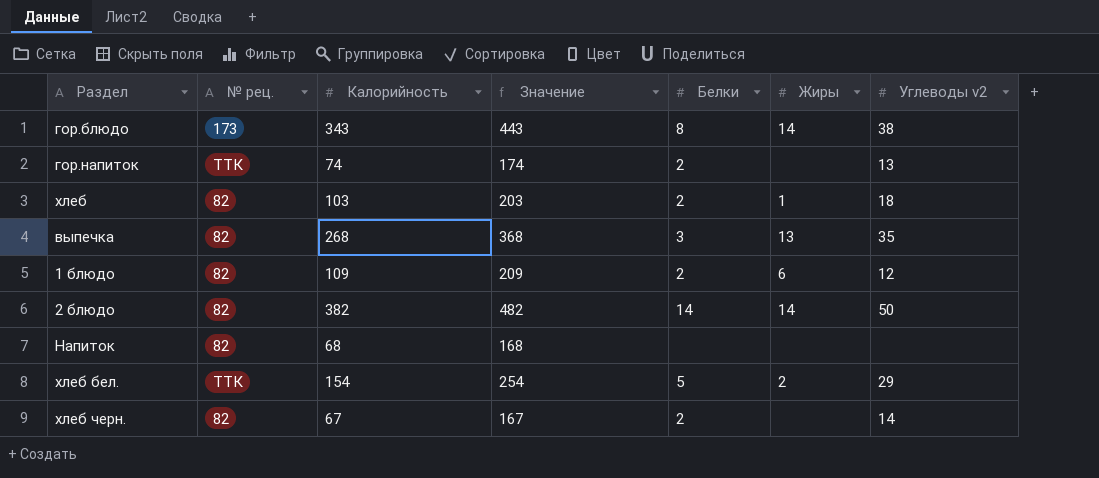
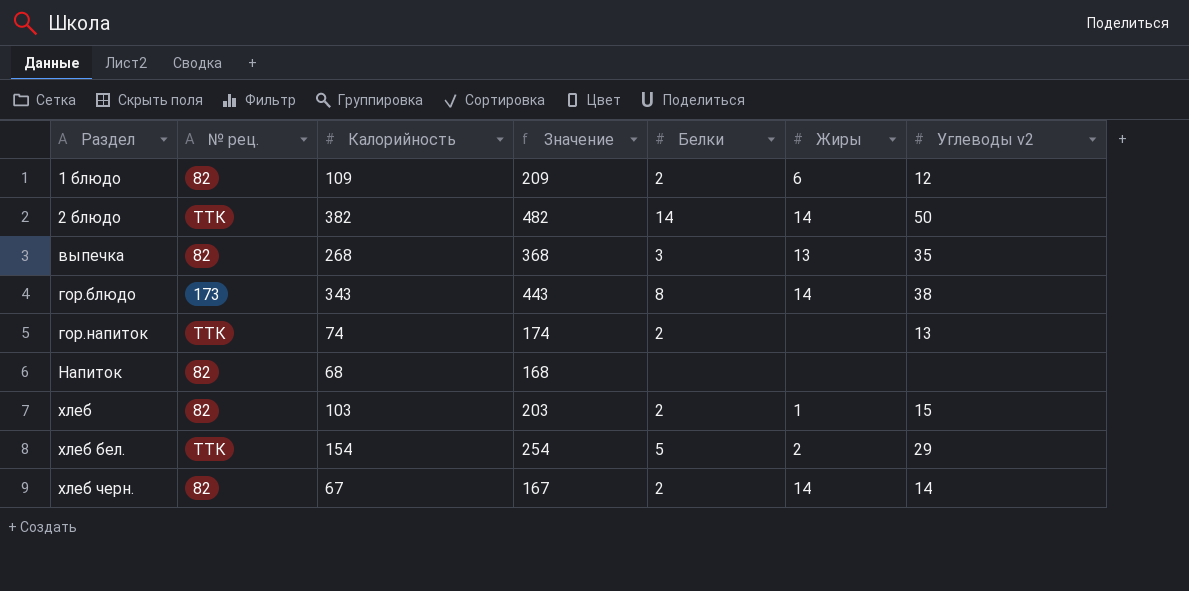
row order: none -> Раздел ascending
2 блюдо | № рец.: 82 -> ТТК
хлеб | Углеводы v2: 18 -> 15
хлеб черн. | Жиры: none -> 14

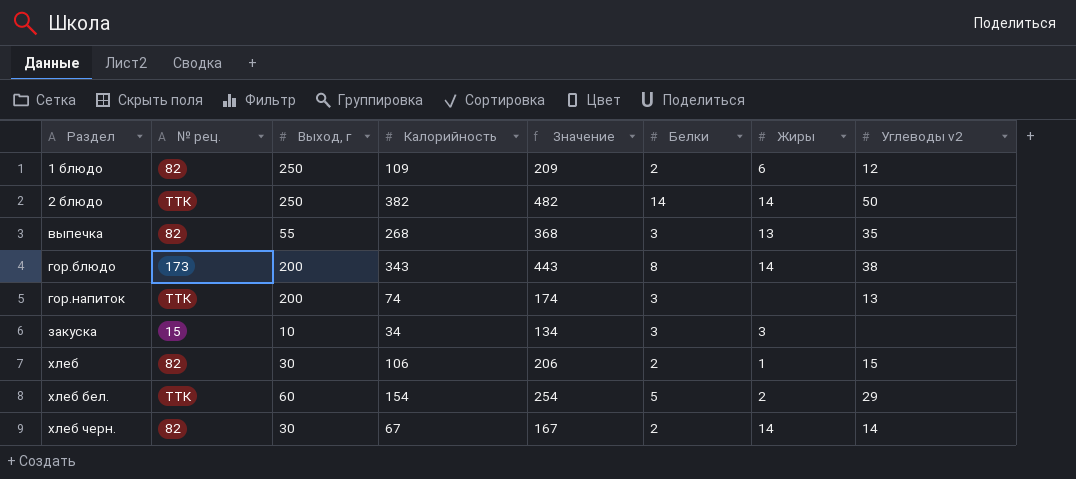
column Выход, г | position: none -> 3
row Напиток: 82 | 68 | 168 | none | none | none -> none
гор.напиток | Белки: 2 -> 3
row закуска: none -> 15 | 10 | 34 | 134 | 3 | 3 | none
хлеб | Калорийность: 103 -> 106
хлеб | Значение: 203 -> 206

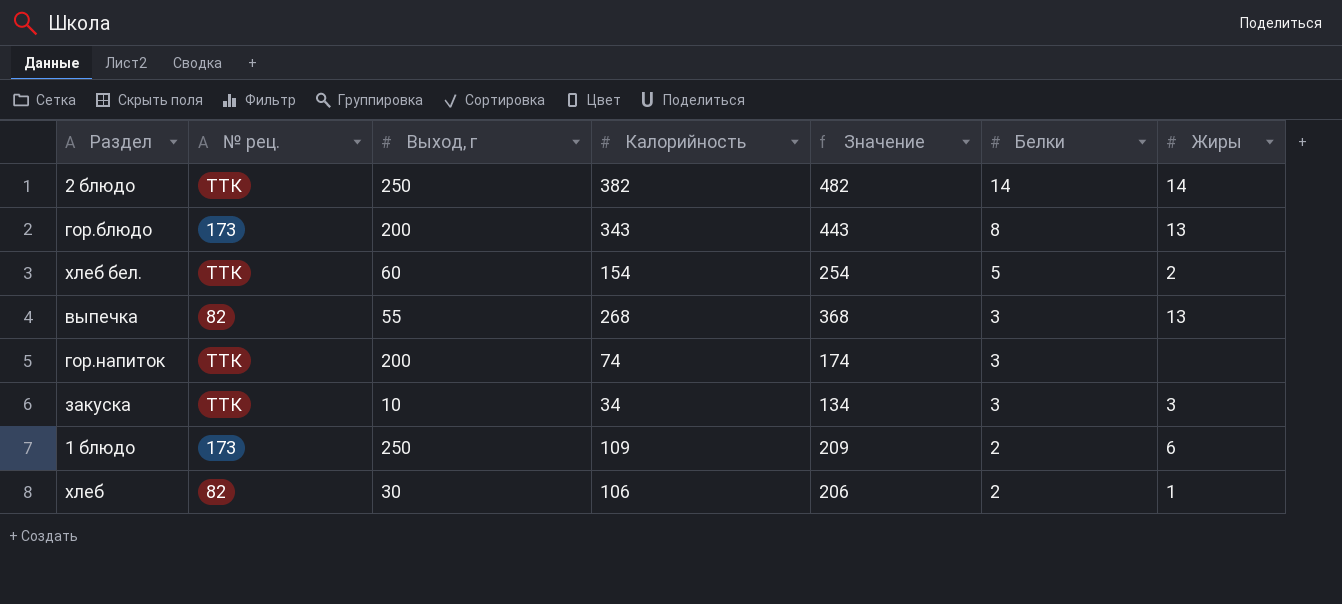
row order: Раздел ascending -> Белки descending
column Углеводы v2 | position: 8 -> none
row хлеб черн.: 82 | 30 | 67 | 167 | 2 | 14 | 14 -> none
гор.блюдо | Жиры: 14 -> 13
закуска | № рец.: 15 -> ТТК
1 блюдо | № рец.: 82 -> 173

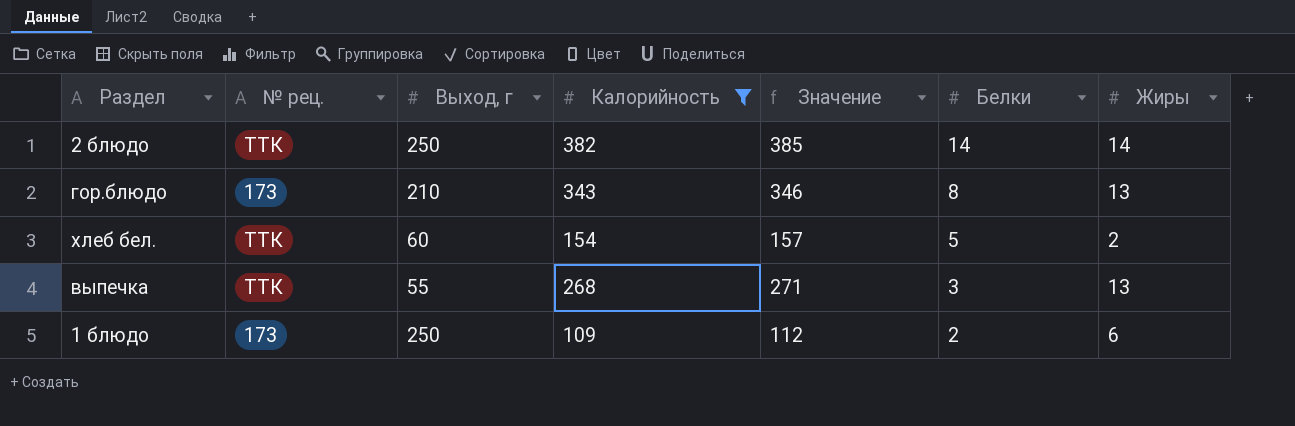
filter: none -> Калорийность >= 109
column Значение | formula: [Калорийность] + 100 -> [Калорийность] + 3
гор.блюдо | Выход, г: 200 -> 210
выпечка | № рец.: 82 -> ТТК

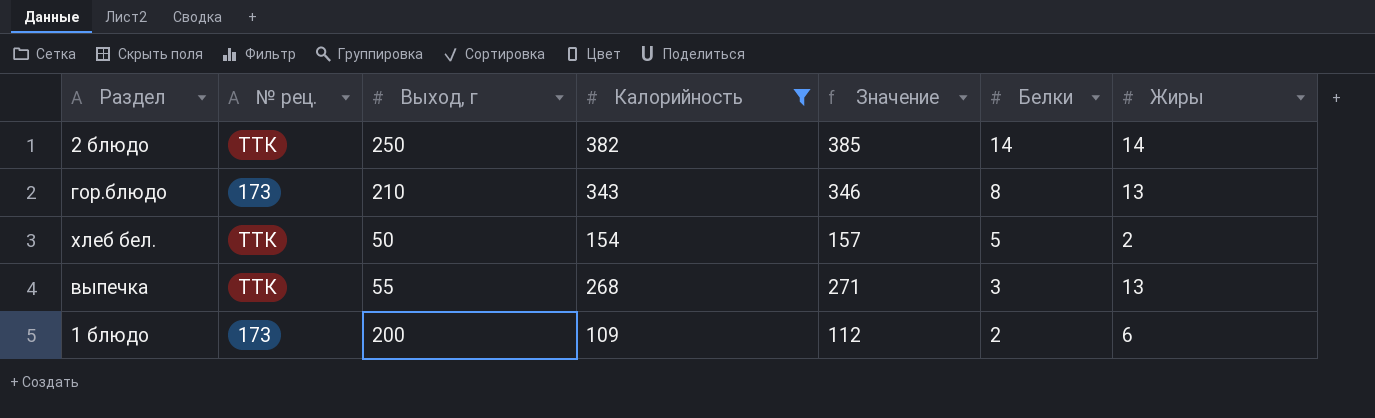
хлеб бел. | Выход, г: 60 -> 50
1 блюдо | Выход, г: 250 -> 200

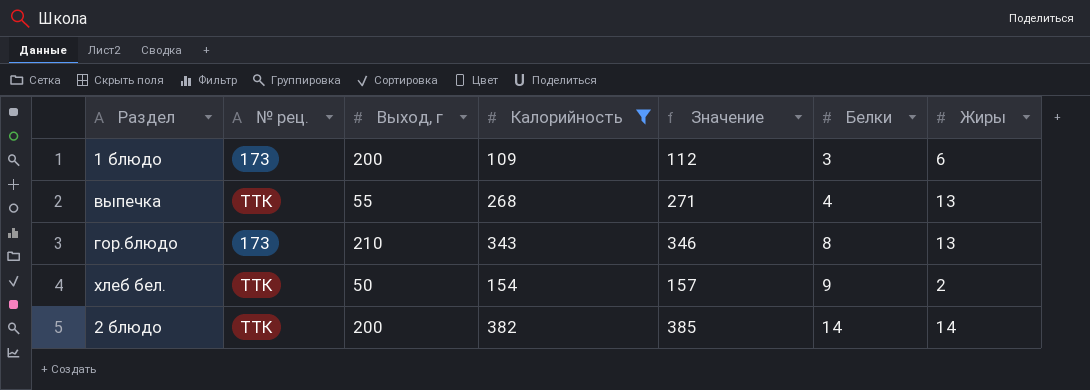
row order: Белки descending -> Белки ascending
1 блюдо | Белки: 2 -> 3
выпечка | Белки: 3 -> 4
хлеб бел. | Белки: 5 -> 9
2 блюдо | Выход, г: 250 -> 200

